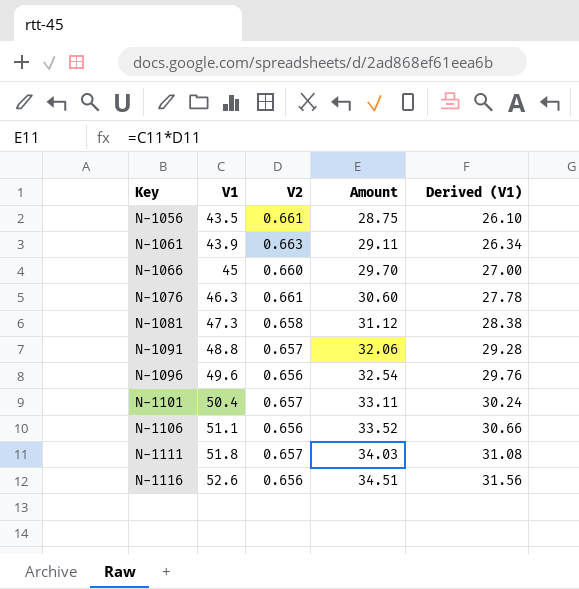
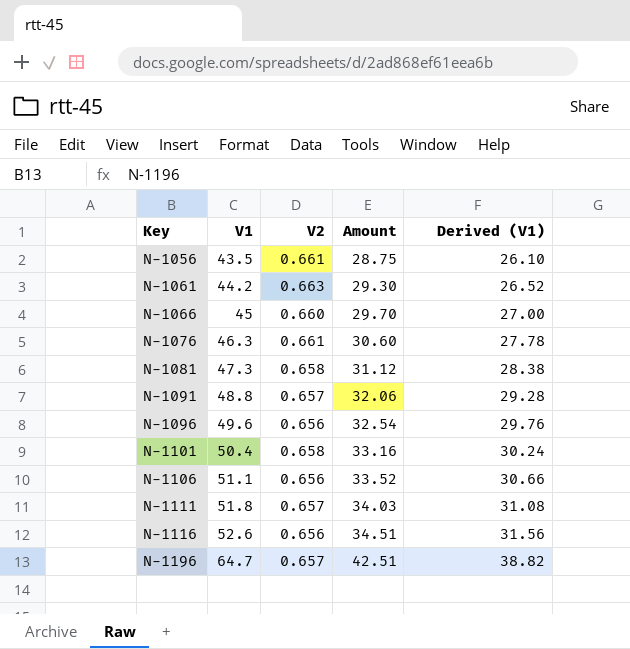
N-1061 | V1: 43.9 -> 44.2
N-1061 | Amount: 29.11 -> 29.30
N-1061 | Derived (V1): 26.34 -> 26.52
N-1101 | V2: 0.657 -> 0.658
N-1101 | Amount: 33.11 -> 33.16
row N-1196: none -> 64.7 | 0.657 | 42.51 | 38.82

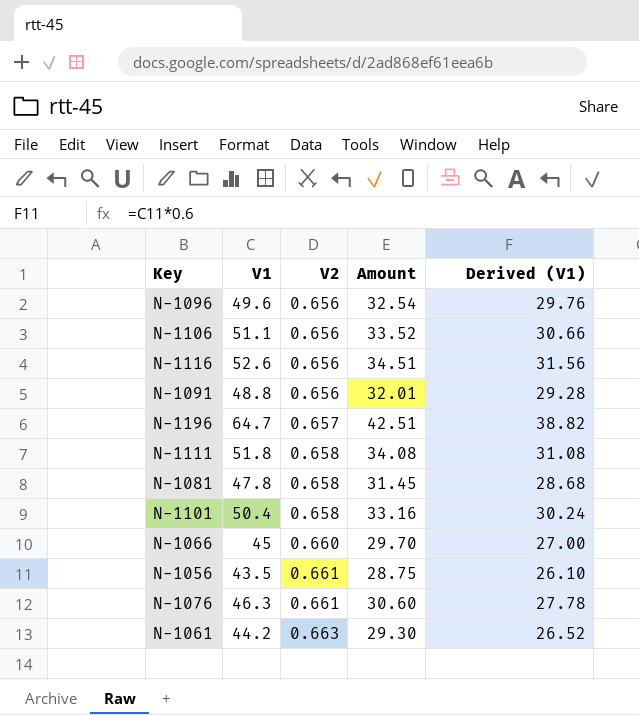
row order: Key ascending -> V2 ascending
N-1091 | V2: 0.657 -> 0.656
N-1091 | Amount: 32.06 -> 32.01
N-1111 | V2: 0.657 -> 0.658
N-1111 | Amount: 34.03 -> 34.08
N-1081 | V1: 47.3 -> 47.8
N-1081 | Amount: 31.12 -> 31.45
N-1081 | Derived (V1): 28.38 -> 28.68

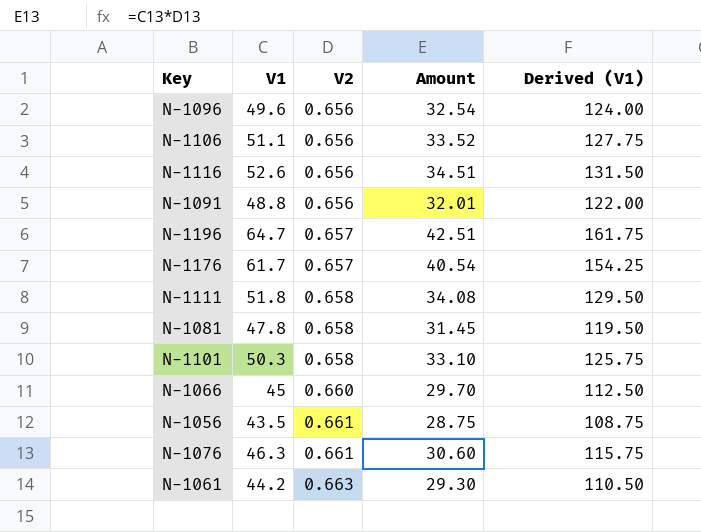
column Derived (V1) | formula: [V1] * 0.6 -> [V1] * 2.5
row N-1176: none -> 61.7 | 0.657 | 40.54 | 154.25
N-1101 | V1: 50.4 -> 50.3
N-1101 | Amount: 33.16 -> 33.10

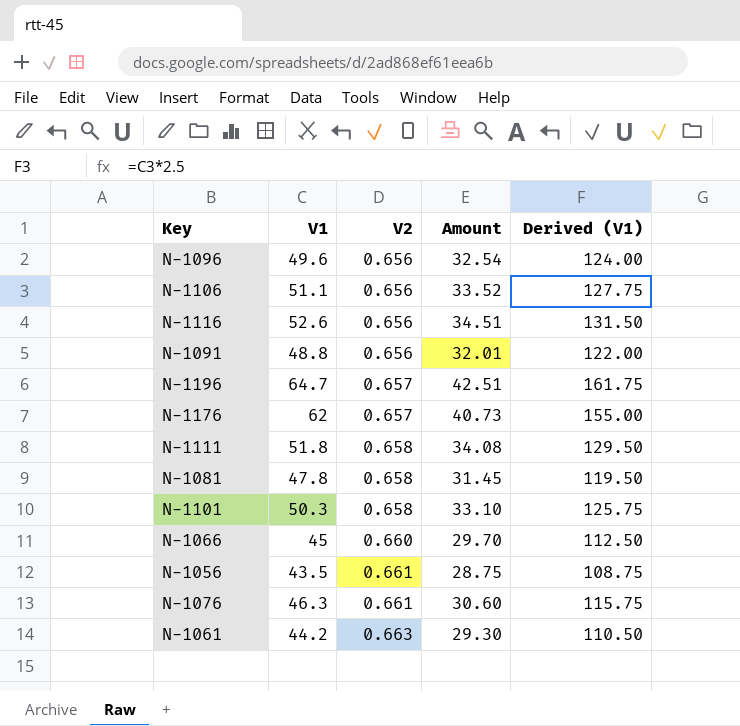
N-1176 | V1: 61.7 -> 62
N-1176 | Amount: 40.54 -> 40.73
N-1176 | Derived (V1): 154.25 -> 155.00

